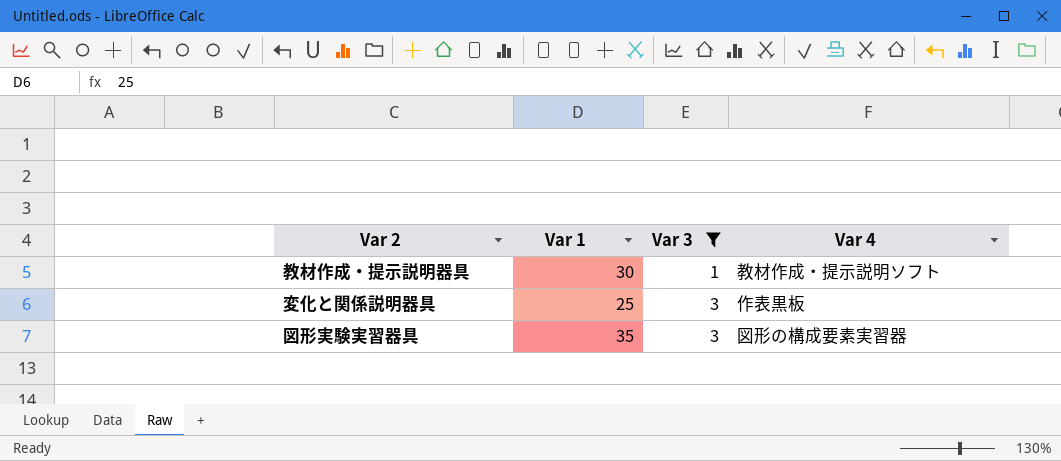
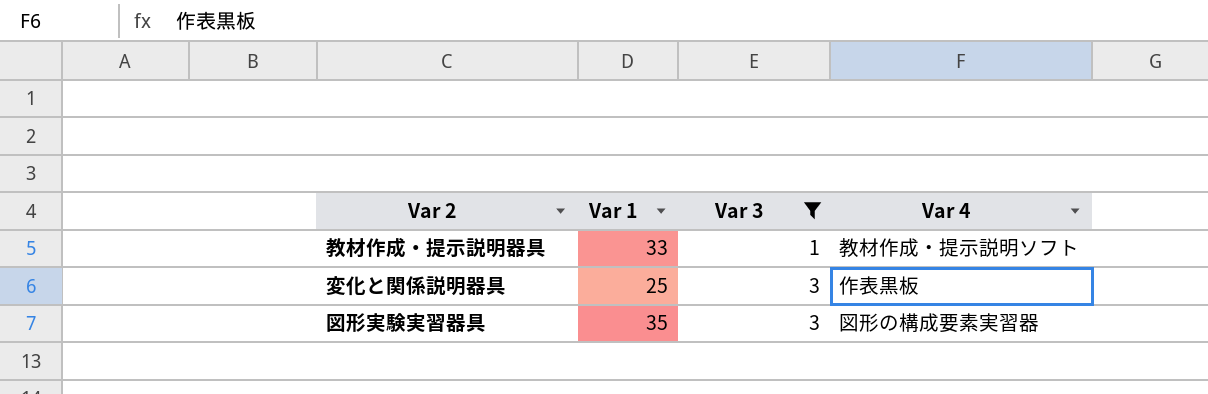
教材作成・提示説明器具 | Var 1: 30 -> 33

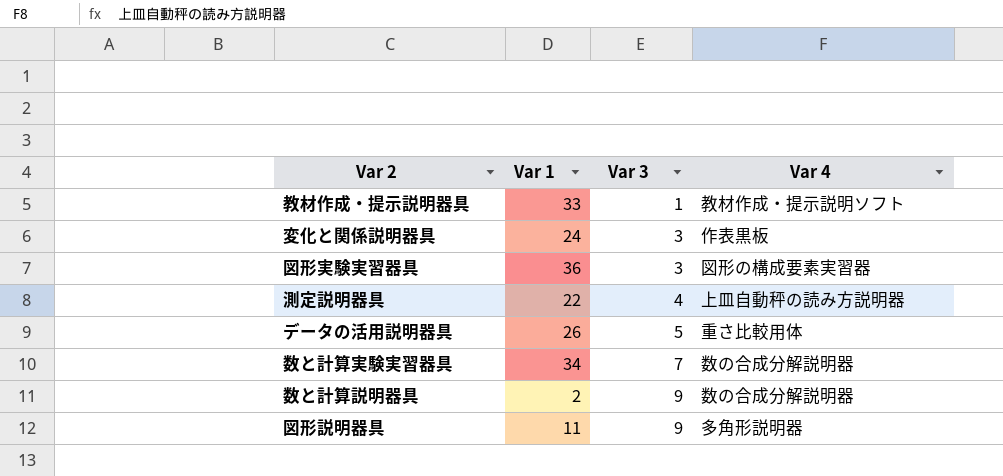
filter: Var 3 <= 3 -> none
変化と関係説明器具 | Var 1: 25 -> 24
図形実験実習器具 | Var 1: 35 -> 36

